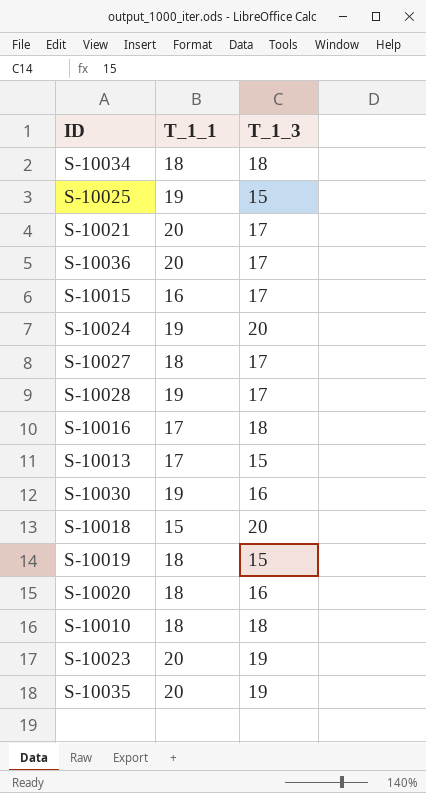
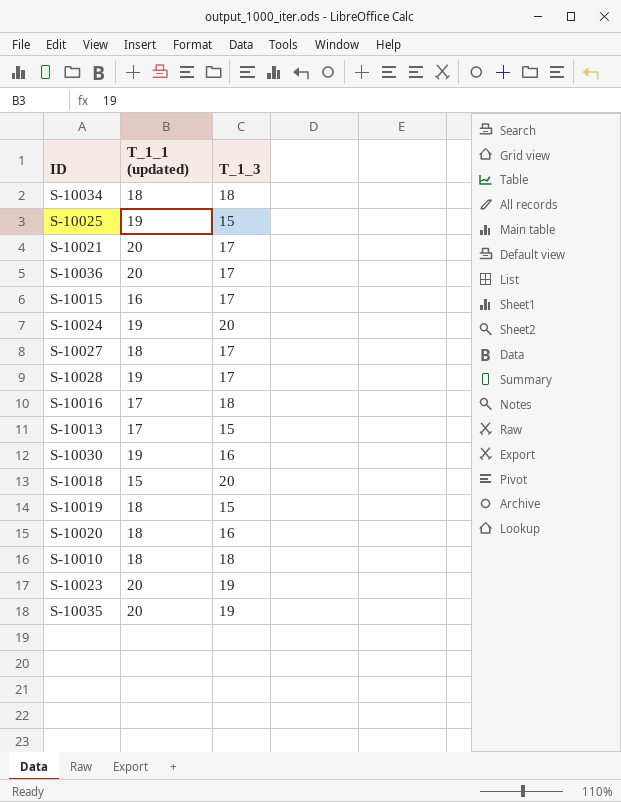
column name: T_1_1 -> T_1_1 (updated)

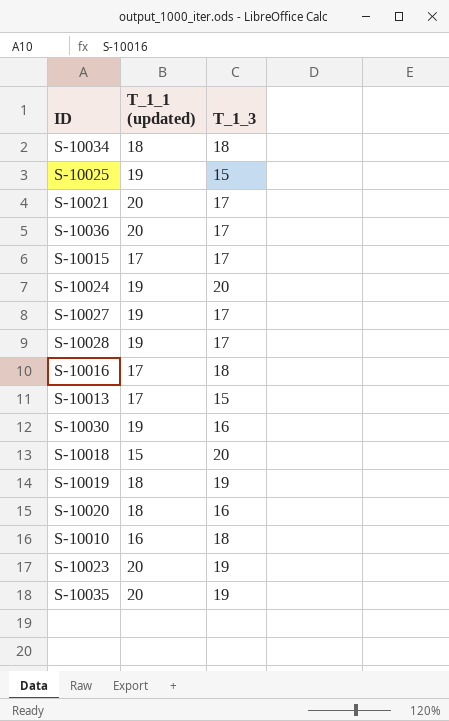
S-10015 | T_1_1 (updated): 16 -> 17
S-10027 | T_1_1 (updated): 18 -> 19
S-10019 | T_1_3: 15 -> 19
S-10010 | T_1_1 (updated): 18 -> 16

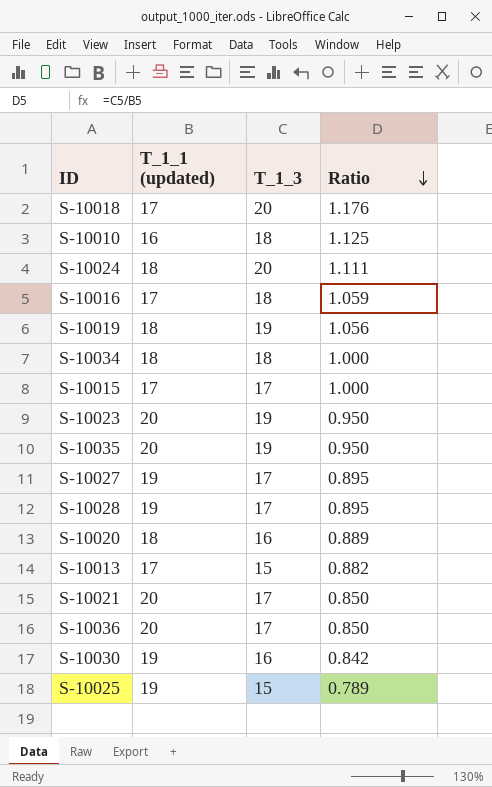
row order: none -> Ratio descending
column Ratio | formula: none -> [T_1_3] / [T_1_1 (updated)]
S-10018 | T_1_1 (updated): 15 -> 17
S-10024 | T_1_1 (updated): 19 -> 18

